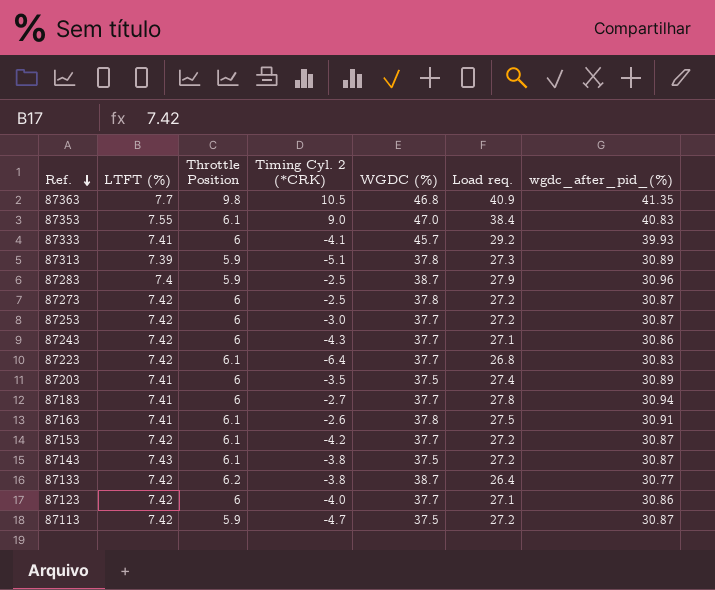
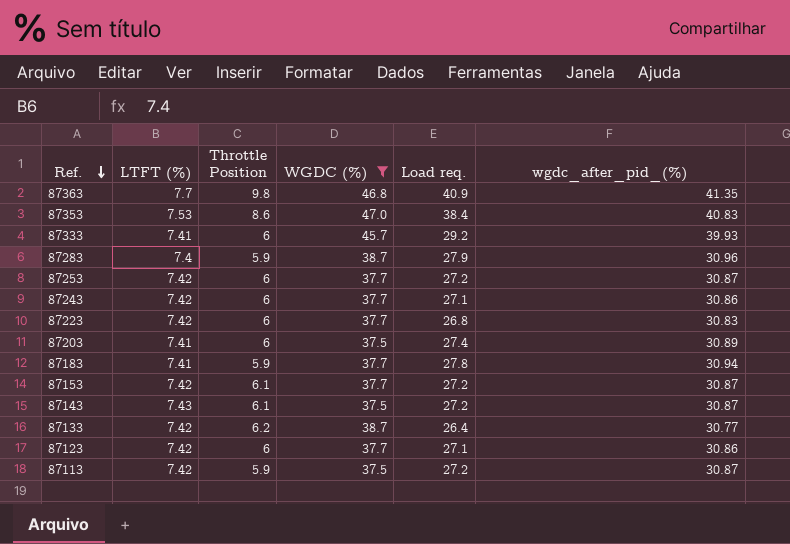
filter: none -> WGDC (%) != 37.8
column Timing Cyl. 2 (*CRK) | position: 4 -> none
87353 | LTFT (%): 7.55 -> 7.53
87353 | Throttle Position: 6.1 -> 8.6
87223 | Throttle Position: 6.1 -> 6
87183 | Throttle Position: 6 -> 5.9

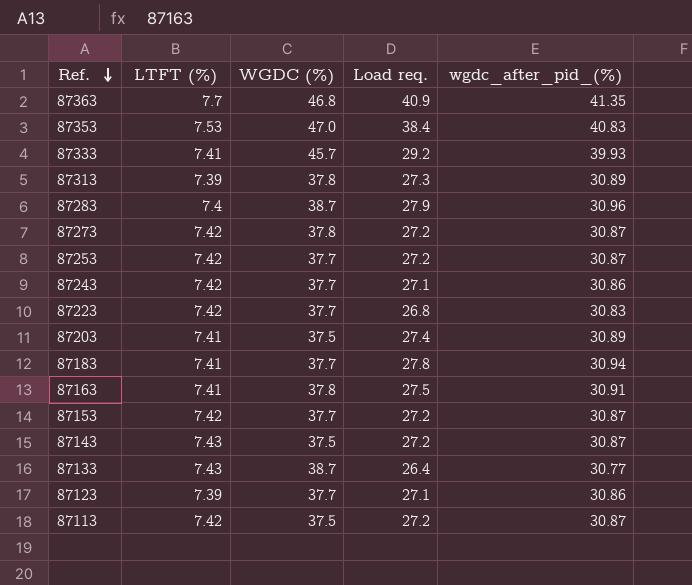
filter: WGDC (%) != 37.8 -> none
column Throttle Position | position: 3 -> none
87133 | LTFT (%): 7.42 -> 7.43
87123 | LTFT (%): 7.42 -> 7.39

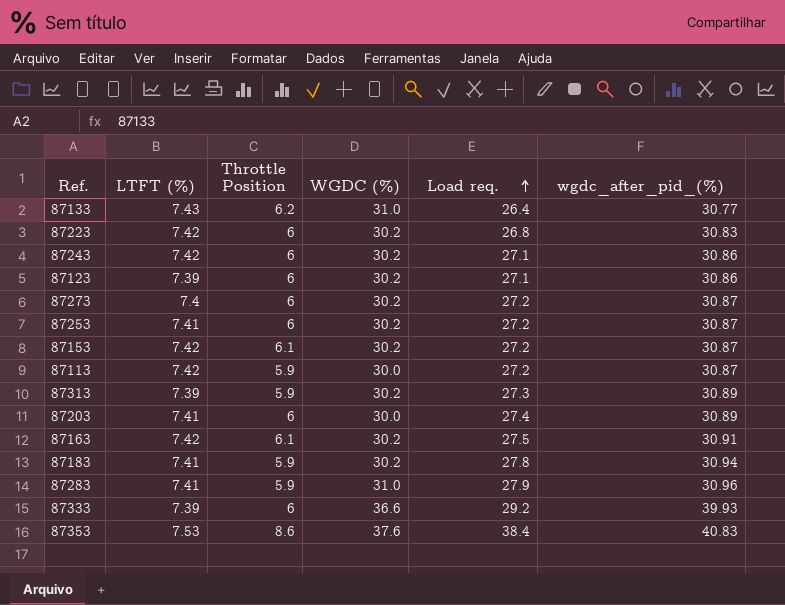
row order: Ref. descending -> Load req. ascending
column Throttle Position | position: none -> 3
row 87363: 7.7 | 46.8 | 40.9 | 41.35 -> none
row 87143: 7.43 | 37.5 | 27.2 | 30.87 -> none
87133 | WGDC (%): 38.7 -> 31.0
87223 | WGDC (%): 37.7 -> 30.2
87243 | WGDC (%): 37.7 -> 30.2
87123 | WGDC (%): 37.7 -> 30.2
87273 | LTFT (%): 7.42 -> 7.4
87273 | WGDC (%): 37.8 -> 30.2
87253 | LTFT (%): 7.42 -> 7.41
87253 | WGDC (%): 37.7 -> 30.2
87153 | WGDC (%): 37.7 -> 30.2
87113 | WGDC (%): 37.5 -> 30.0
87313 | WGDC (%): 37.8 -> 30.2
87203 | WGDC (%): 37.5 -> 30.0
87163 | LTFT (%): 7.41 -> 7.42
87163 | WGDC (%): 37.8 -> 30.2
87183 | WGDC (%): 37.7 -> 30.2
87283 | LTFT (%): 7.4 -> 7.41
87283 | WGDC (%): 38.7 -> 31.0
87333 | LTFT (%): 7.41 -> 7.39
87333 | WGDC (%): 45.7 -> 36.6
87353 | WGDC (%): 47.0 -> 37.6

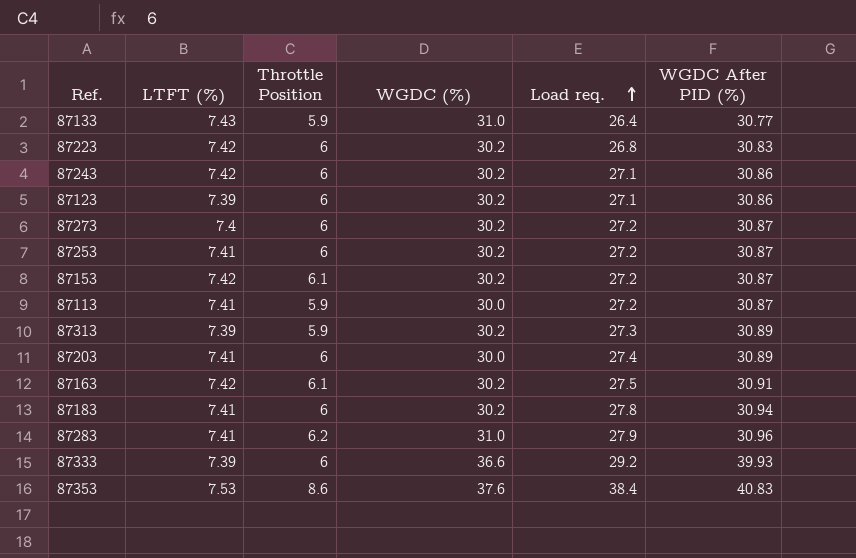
column name: wgdc_after_pid_(%) -> WGDC After PID (%)
87133 | Throttle Position: 6.2 -> 5.9
87113 | LTFT (%): 7.42 -> 7.41
87183 | Throttle Position: 5.9 -> 6
87283 | Throttle Position: 5.9 -> 6.2

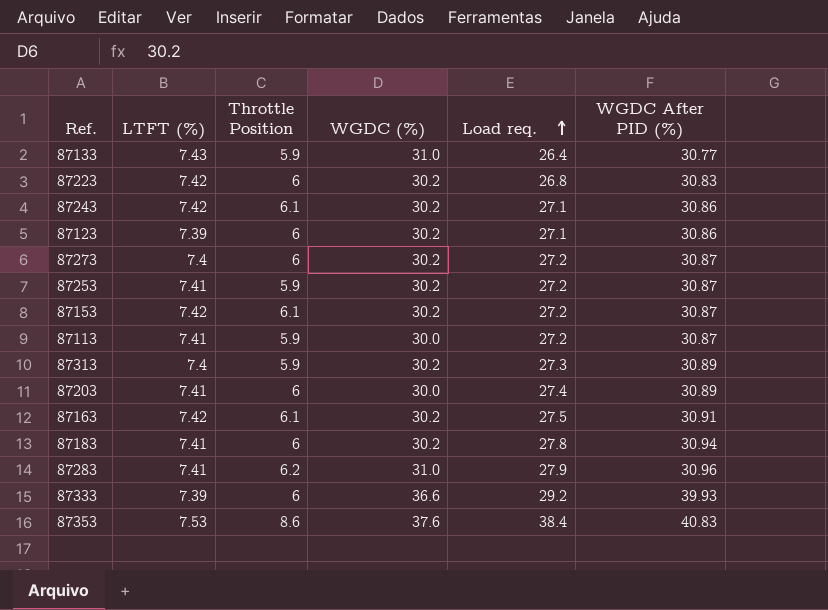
87243 | Throttle Position: 6 -> 6.1
87253 | Throttle Position: 6 -> 5.9
87313 | LTFT (%): 7.39 -> 7.4

